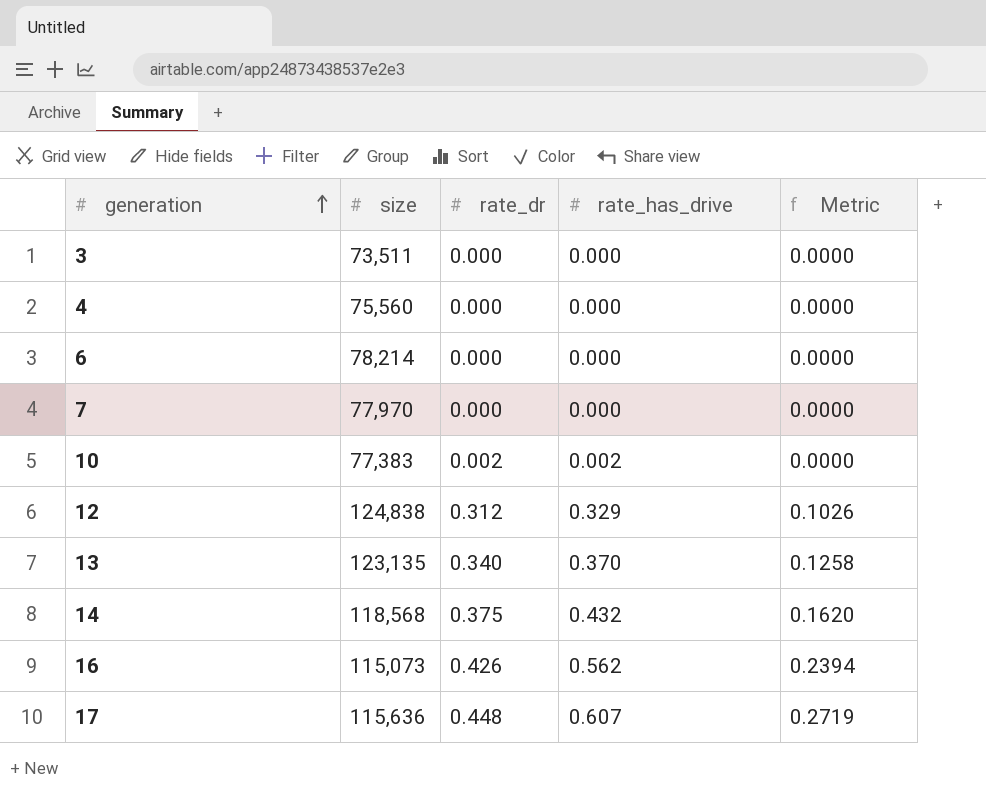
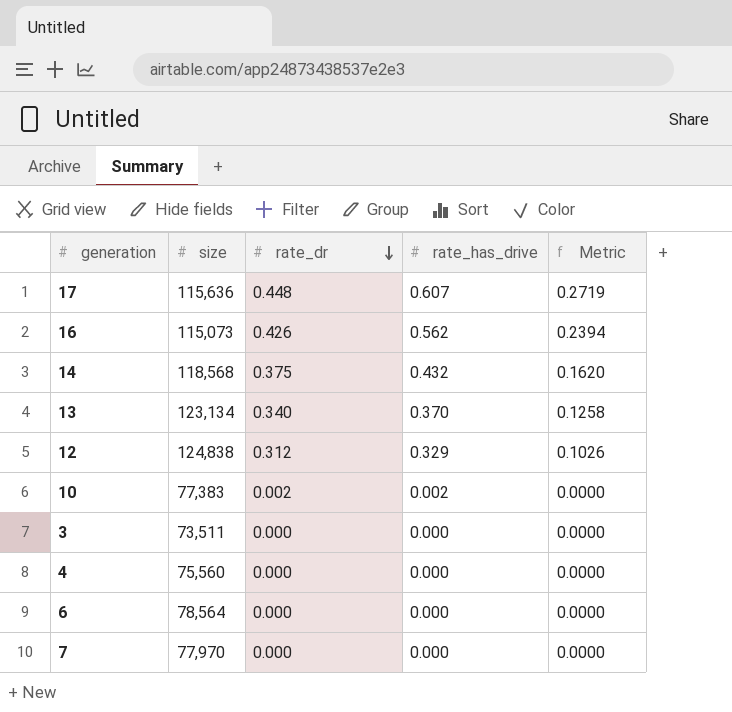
row order: generation ascending -> rate_dr descending
13 | size: 123,135 -> 123,134
6 | size: 78,214 -> 78,564

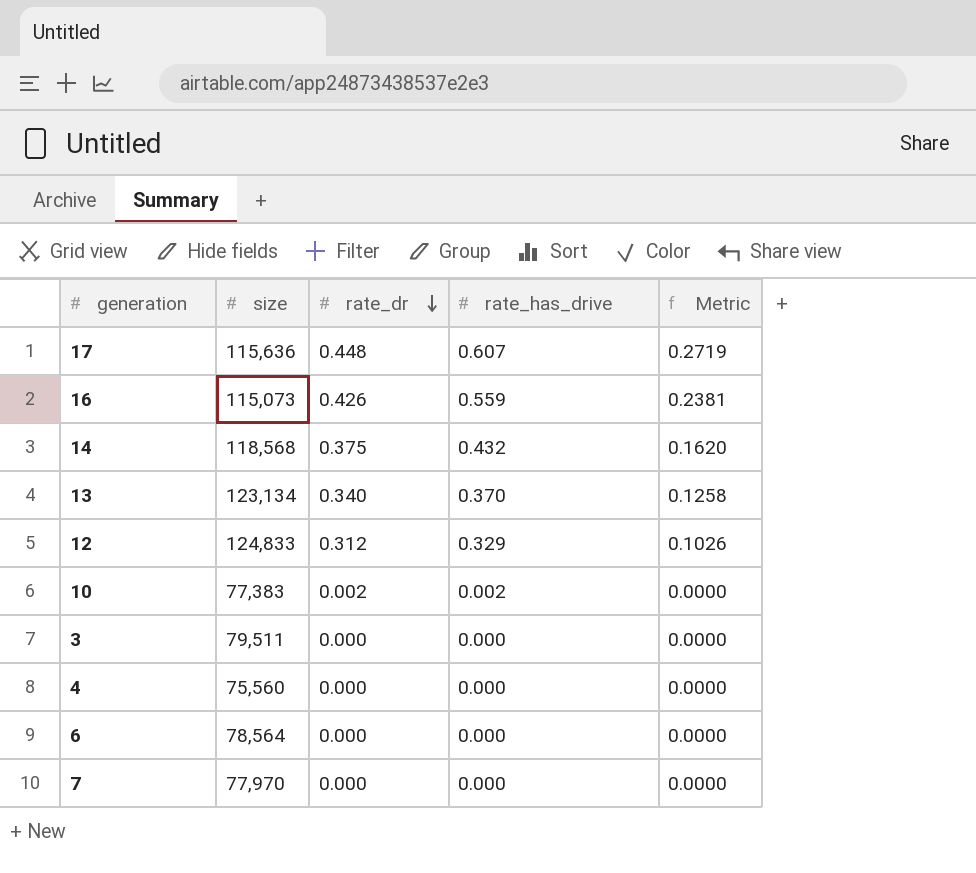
16 | rate_has_drive: 0.562 -> 0.559
16 | Metric: 0.2394 -> 0.2381
12 | size: 124,838 -> 124,833
3 | size: 73,511 -> 79,511

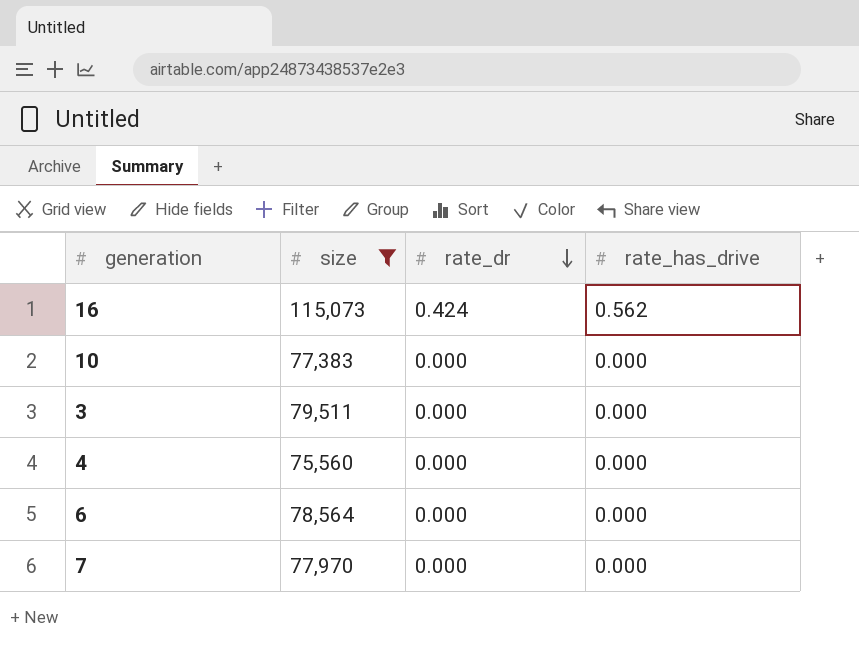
filter: none -> size <= 115,073
column Metric | formula: [rate_dr] * [rate_has_drive] -> none
16 | rate_dr: 0.426 -> 0.424
16 | rate_has_drive: 0.559 -> 0.562
10 | rate_dr: 0.002 -> 0.000
10 | rate_has_drive: 0.002 -> 0.000

